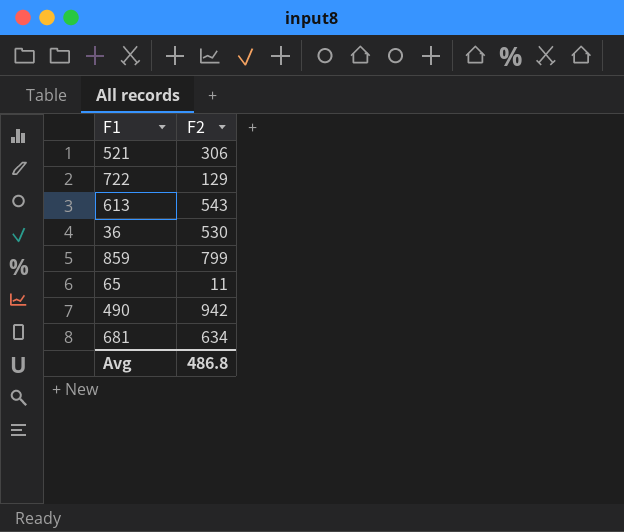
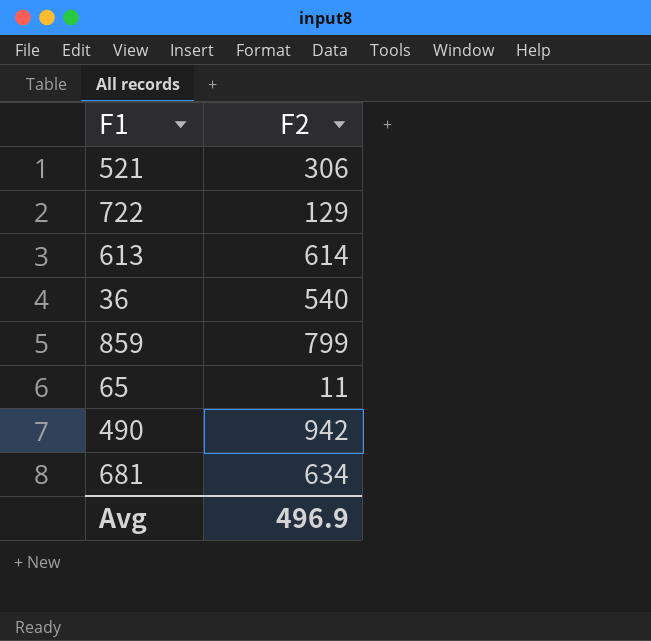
613 | F2: 543 -> 614
36 | F2: 530 -> 540
Avg | F2: 486.8 -> 496.9

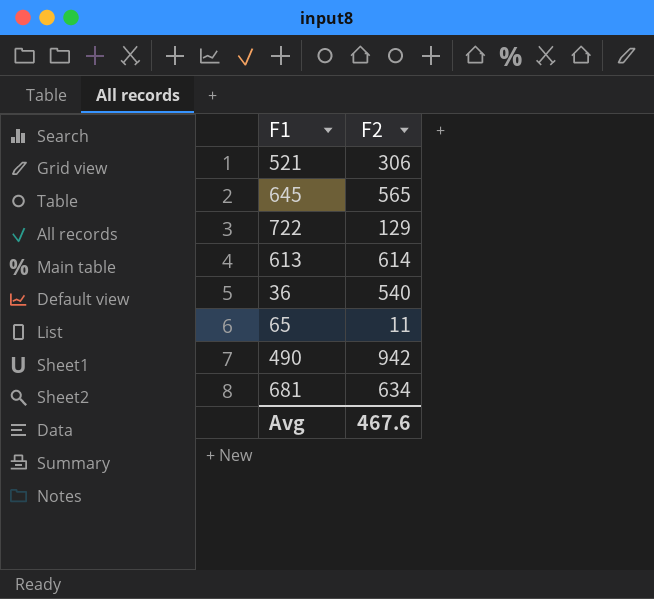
row 859: 799 -> none
row 645: none -> 565
Avg | F2: 496.9 -> 467.6

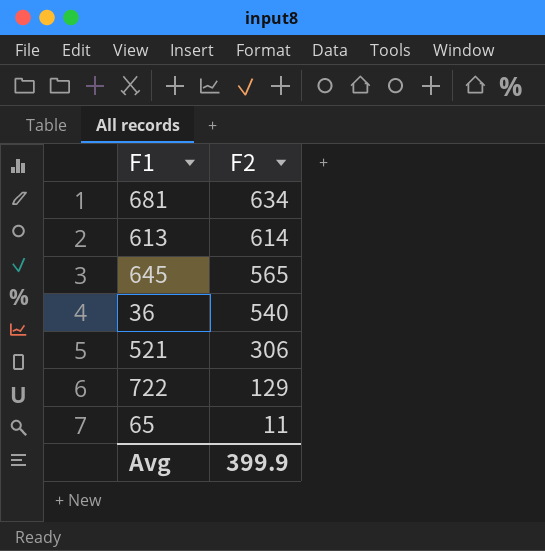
row order: none -> F2 descending
row 490: 942 -> none
Avg | F2: 467.6 -> 399.9

